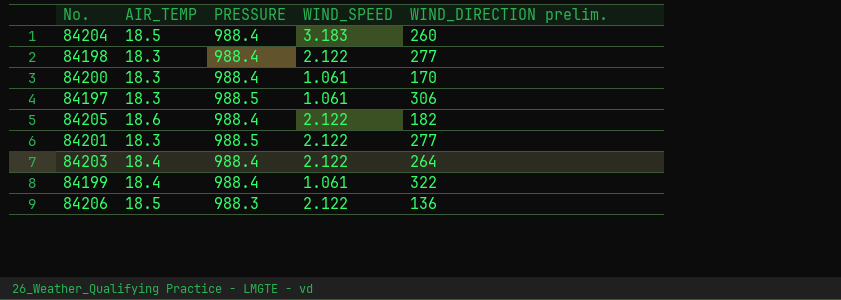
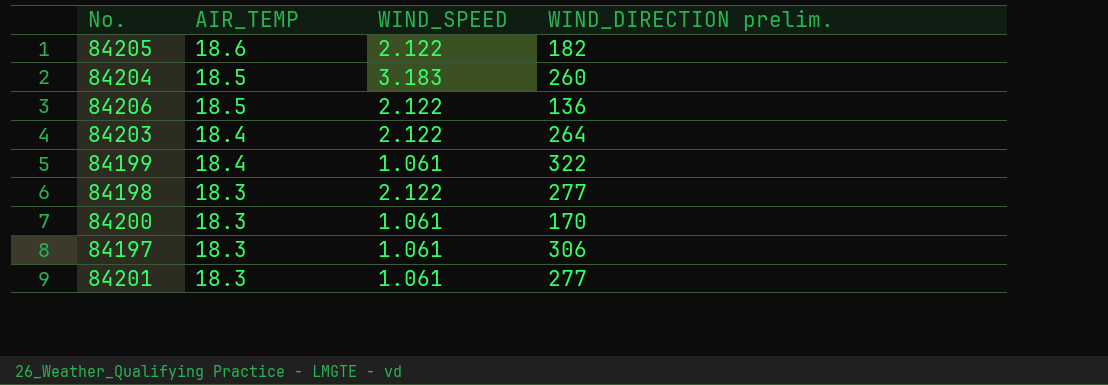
row order: none -> AIR_TEMP descending
column PRESSURE | position: 3 -> none
84201 | WIND_SPEED: 2.122 -> 1.061

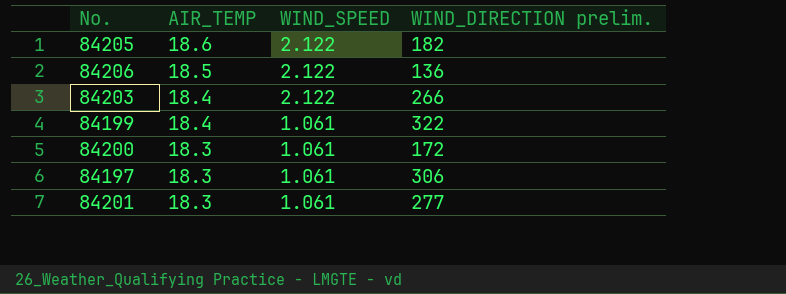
row 84204: 18.5 | 3.183 | 260 -> none
row 84198: 18.3 | 2.122 | 277 -> none
84203 | WIND_DIRECTION prelim.: 264 -> 266
84200 | WIND_DIRECTION prelim.: 170 -> 172

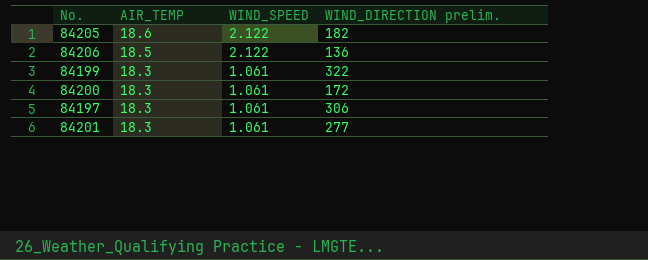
row 84203: 18.4 | 2.122 | 266 -> none
84199 | AIR_TEMP: 18.4 -> 18.3

